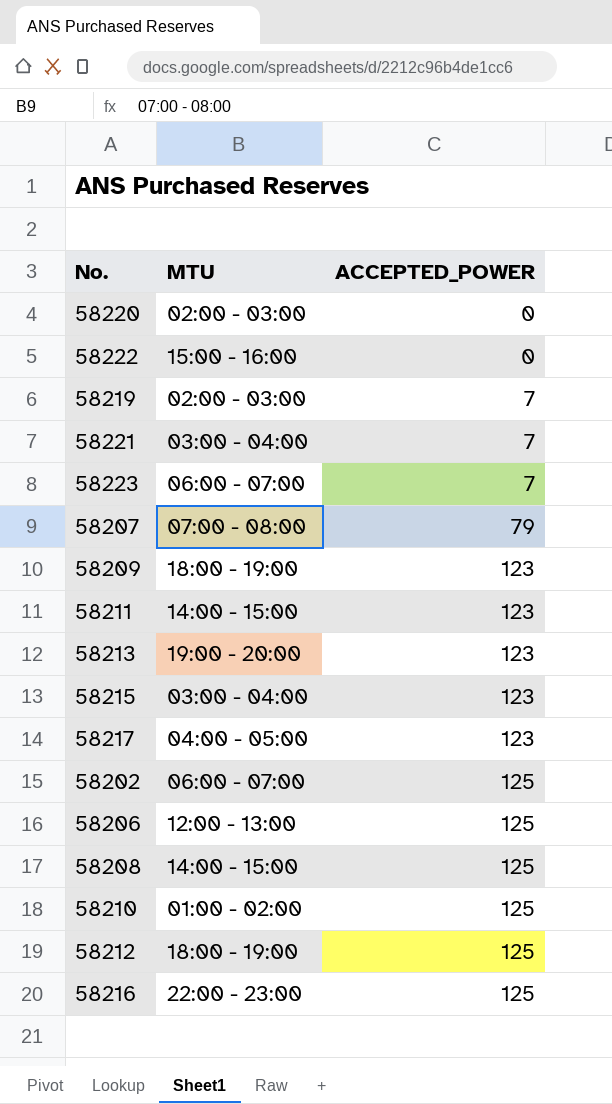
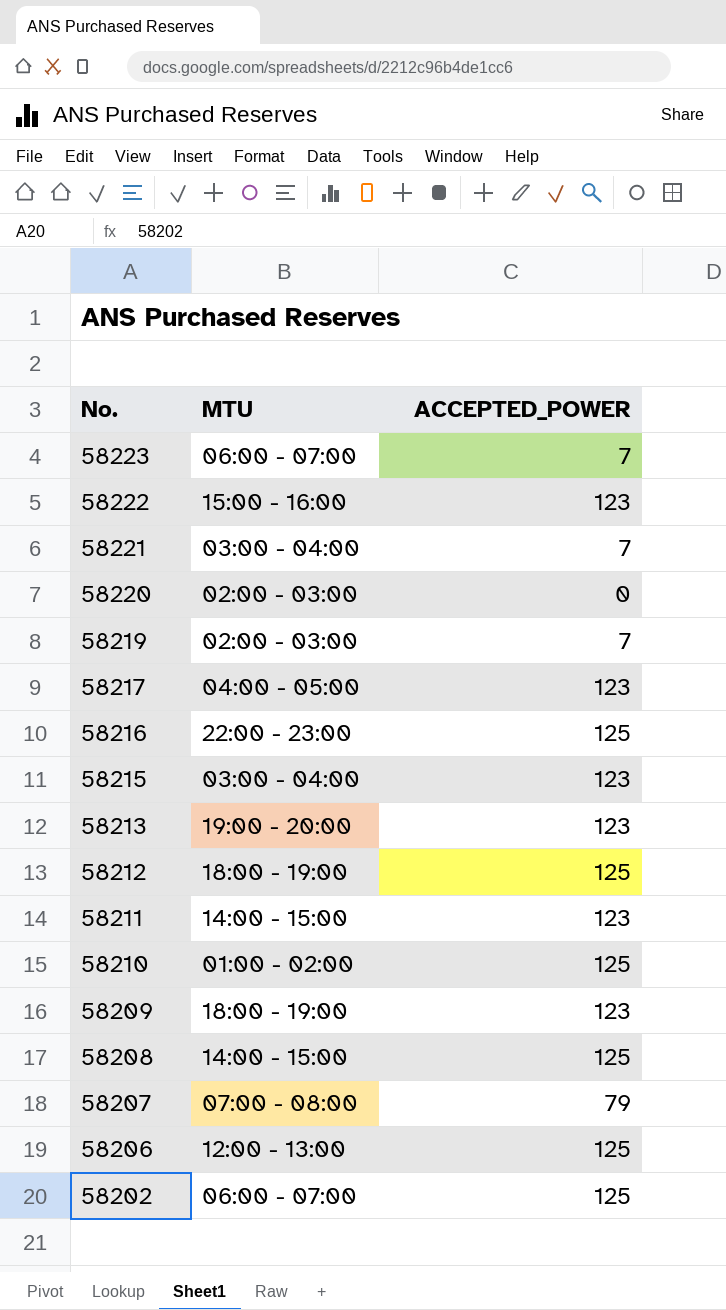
row order: ACCEPTED_POWER ascending -> No. descending
58222 | ACCEPTED_POWER: 0 -> 123

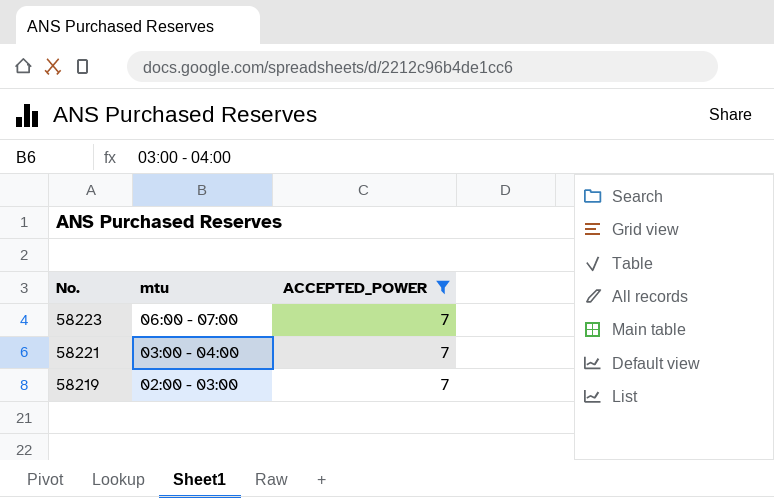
filter: none -> ACCEPTED_POWER = 7
column name: MTU -> mtu

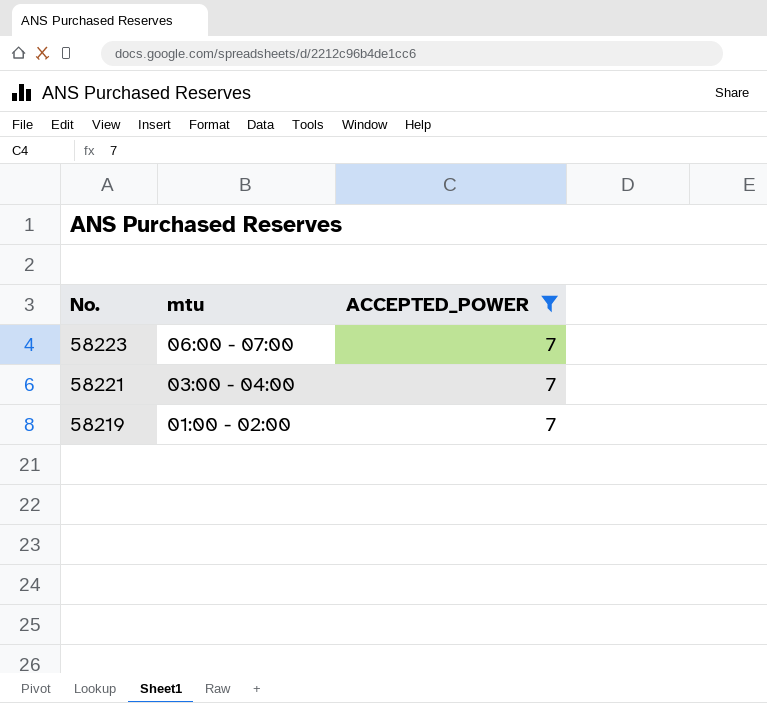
58219 | mtu: 02:00 - 03:00 -> 01:00 - 02:00

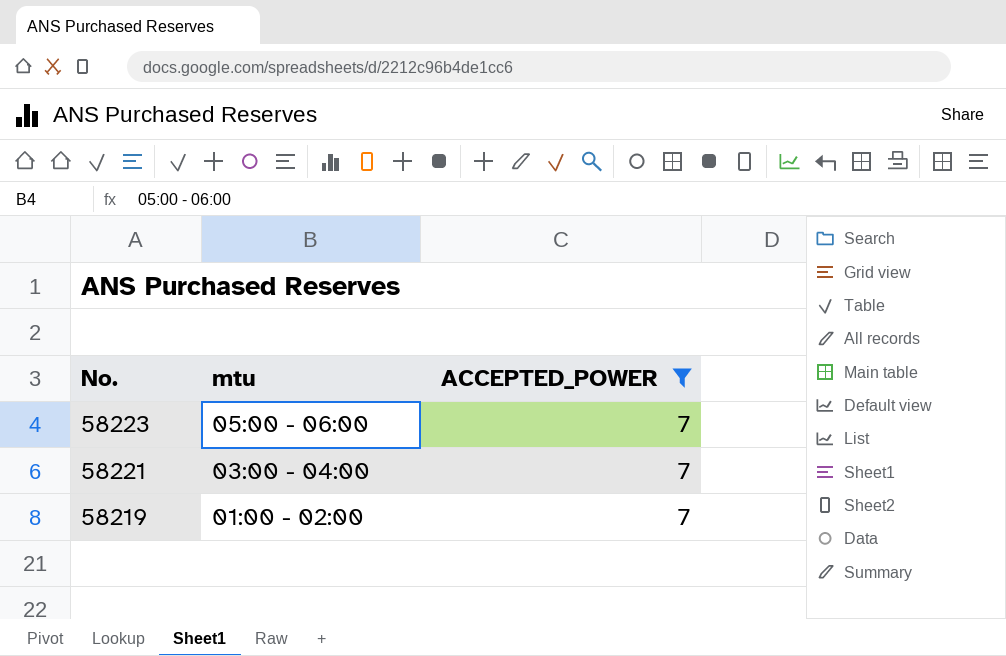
58223 | mtu: 06:00 - 07:00 -> 05:00 - 06:00

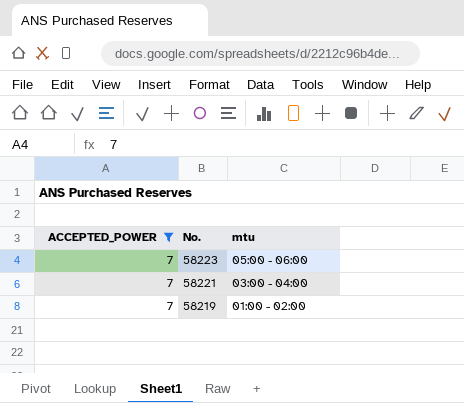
column ACCEPTED_POWER | position: 3 -> 1

